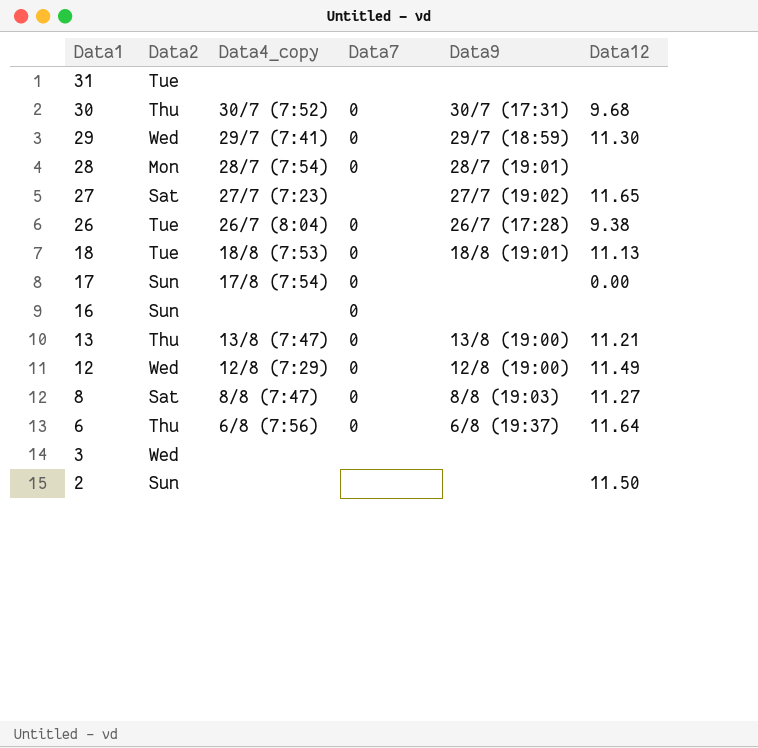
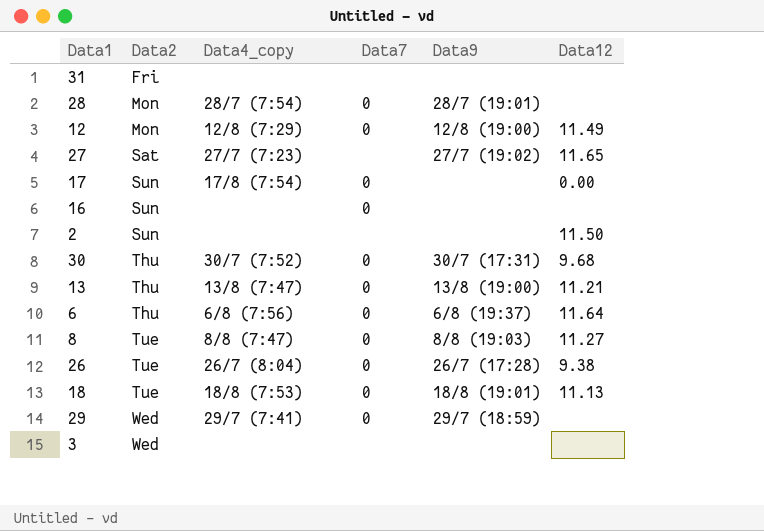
row order: Data1 descending -> Data2 ascending
31 | Data2: Tue -> Fri
12 | Data2: Wed -> Mon
8 | Data2: Sat -> Tue
29 | Data12: 11.30 -> none

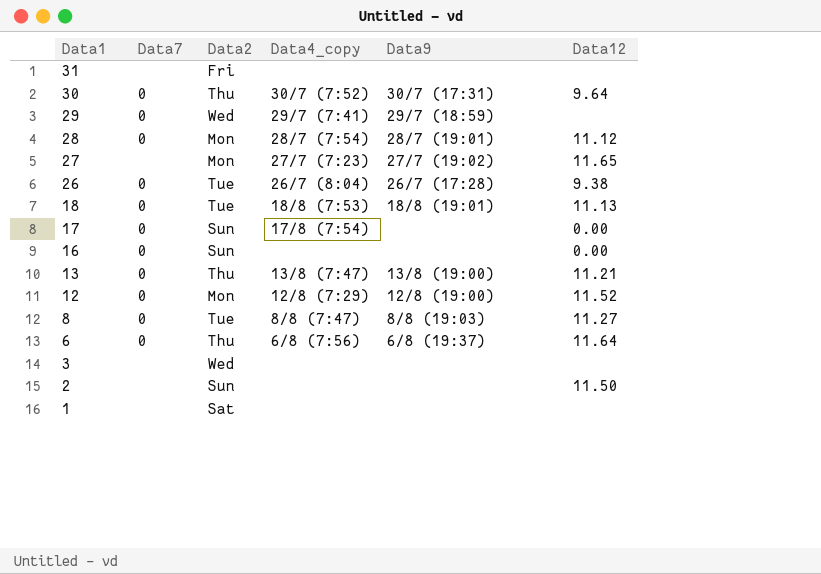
row order: Data2 ascending -> Data1 descending
column Data7 | position: 4 -> 2
30 | Data12: 9.68 -> 9.64
28 | Data12: none -> 11.12
27 | Data2: Sat -> Mon
16 | Data12: none -> 0.00
12 | Data12: 11.49 -> 11.52
row 1: none -> none | Sat | none | none | none

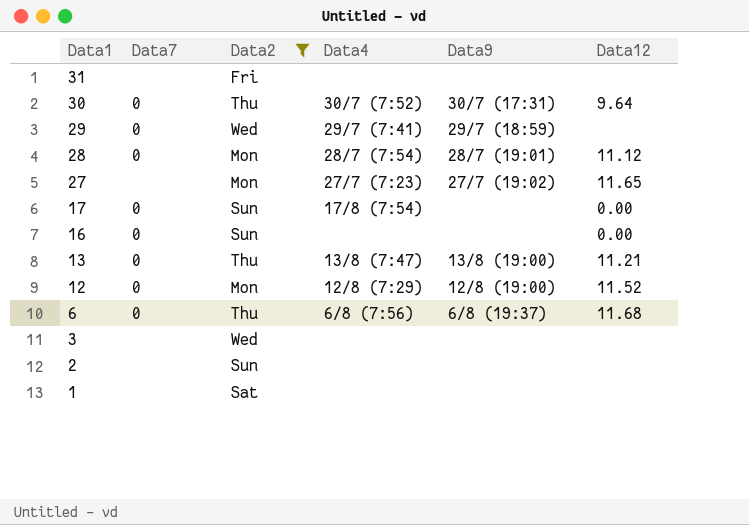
filter: none -> Data2 != Tue
column name: Data4_copy -> Data4
6 | Data12: 11.64 -> 11.68
2 | Data12: 11.50 -> none

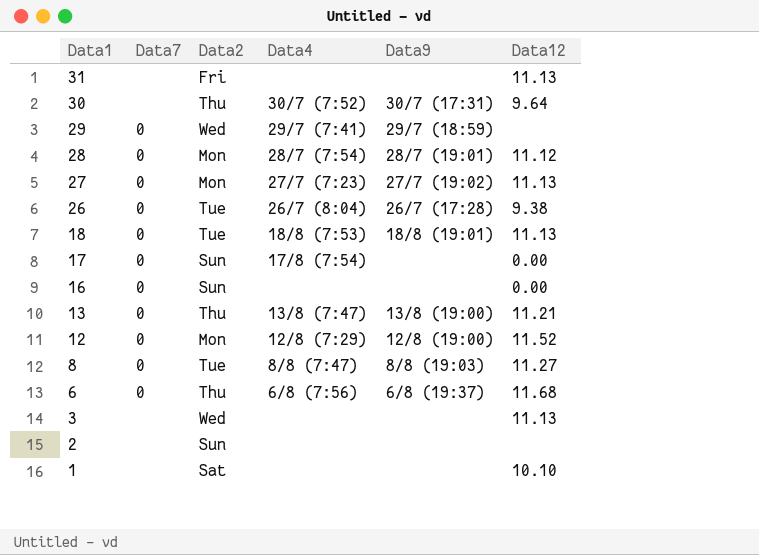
filter: Data2 != Tue -> none
31 | Data12: none -> 11.13
30 | Data7: 0 -> none
27 | Data7: none -> 0
27 | Data12: 11.65 -> 11.13
3 | Data12: none -> 11.13
1 | Data12: none -> 10.10

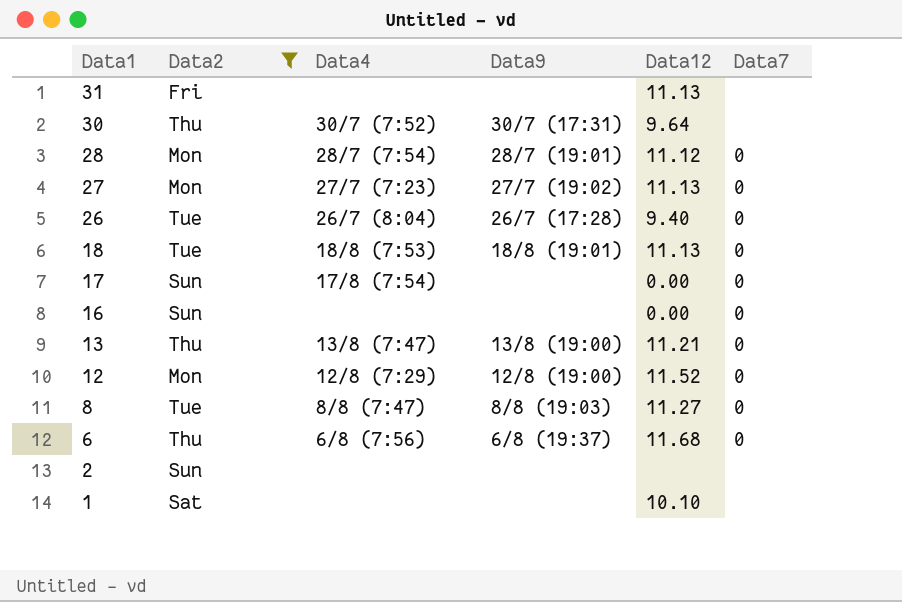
filter: none -> Data2 != Wed
column Data7 | position: 2 -> 6
26 | Data12: 9.38 -> 9.40

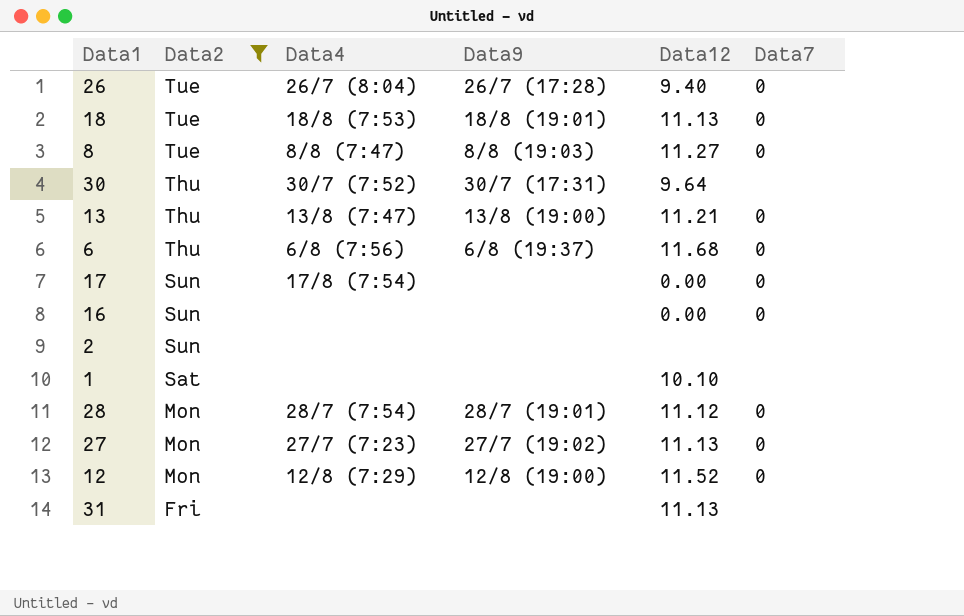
row order: Data1 descending -> Data2 descending

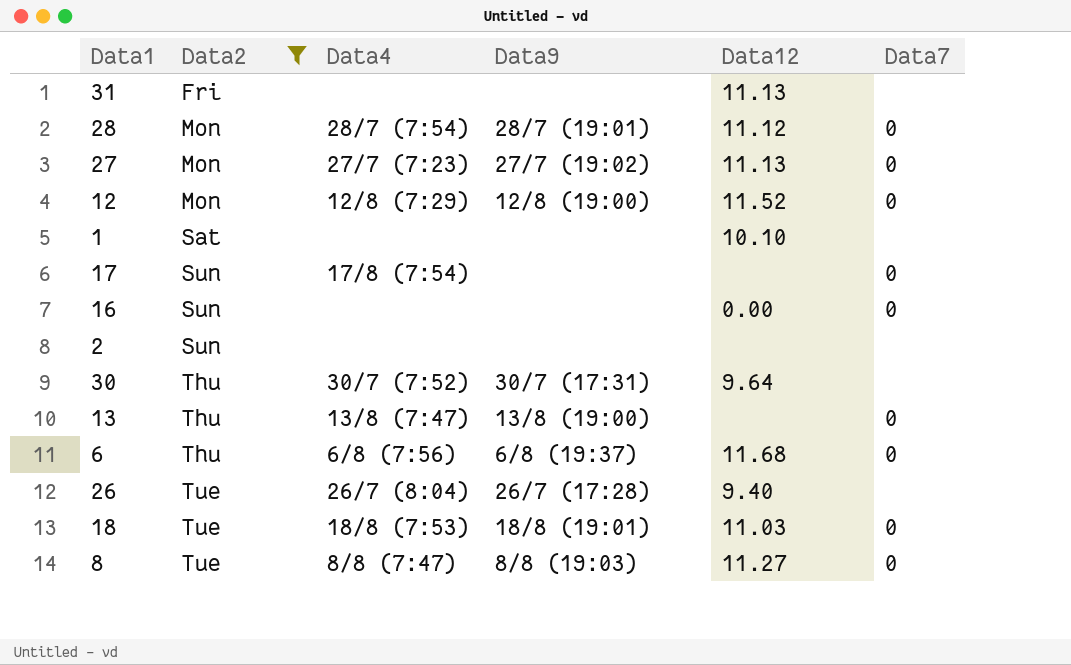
row order: Data2 descending -> Data2 ascending
17 | Data12: 0.00 -> none
13 | Data12: 11.21 -> none
26 | Data7: 0 -> none
18 | Data12: 11.13 -> 11.03

